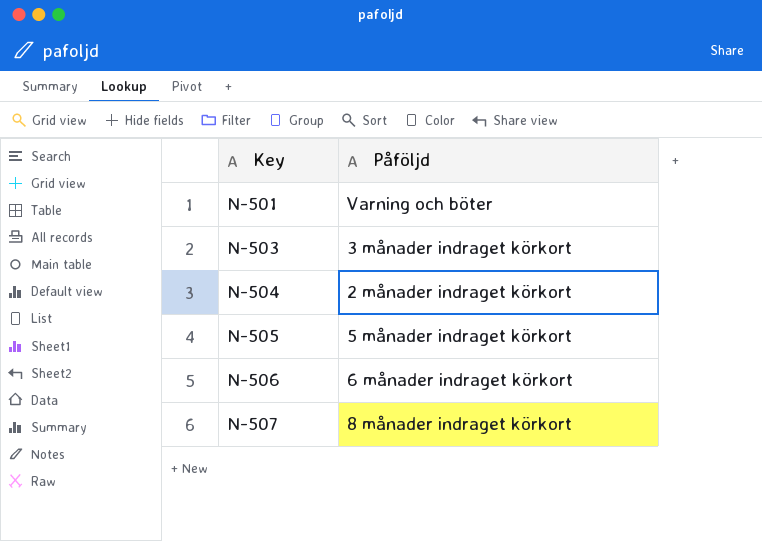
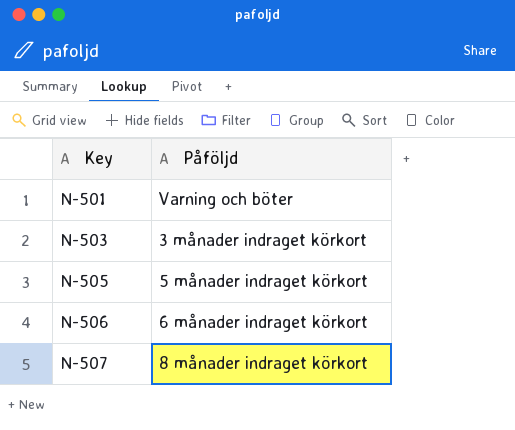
row N-504: 2 månader indraget körkort -> none

